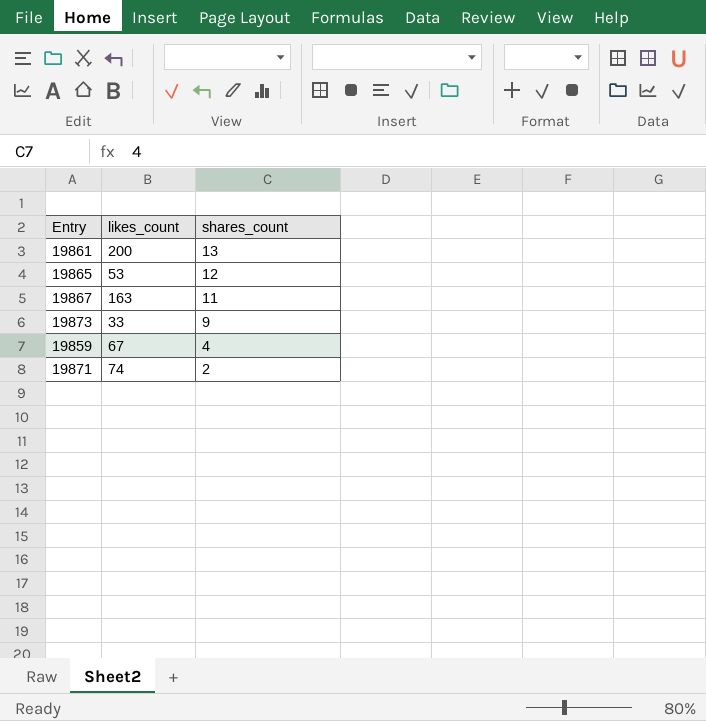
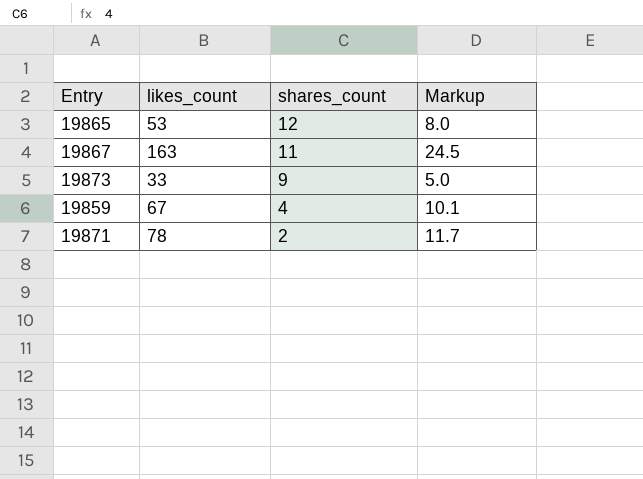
column Markup | formula: none -> [likes_count] * 0.15
row 19861: 200 | 13 -> none
19871 | likes_count: 74 -> 78

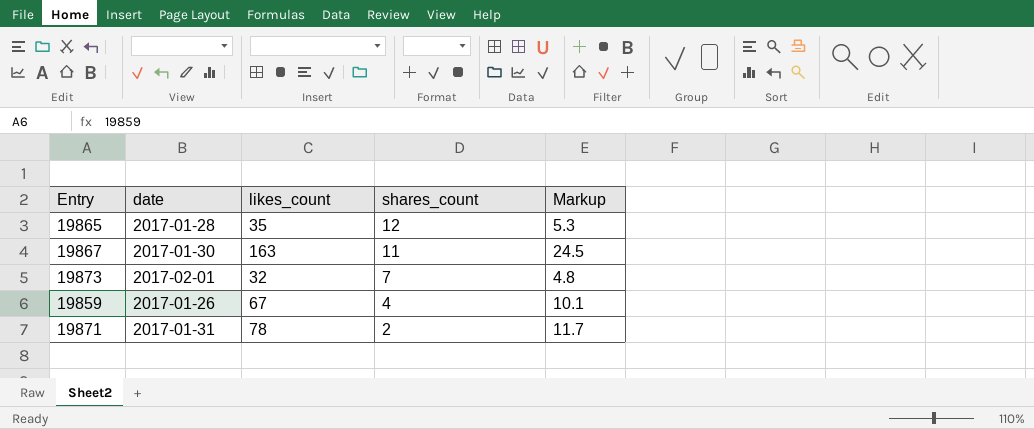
column date | position: none -> 2
19865 | likes_count: 53 -> 35
19865 | Markup: 8.0 -> 5.3
19873 | likes_count: 33 -> 32
19873 | shares_count: 9 -> 7
19873 | Markup: 5.0 -> 4.8

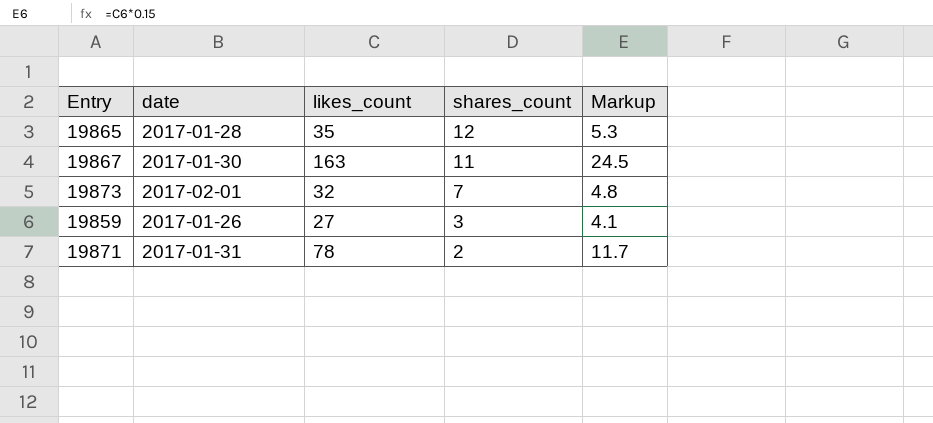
19859 | likes_count: 67 -> 27
19859 | shares_count: 4 -> 3
19859 | Markup: 10.1 -> 4.1

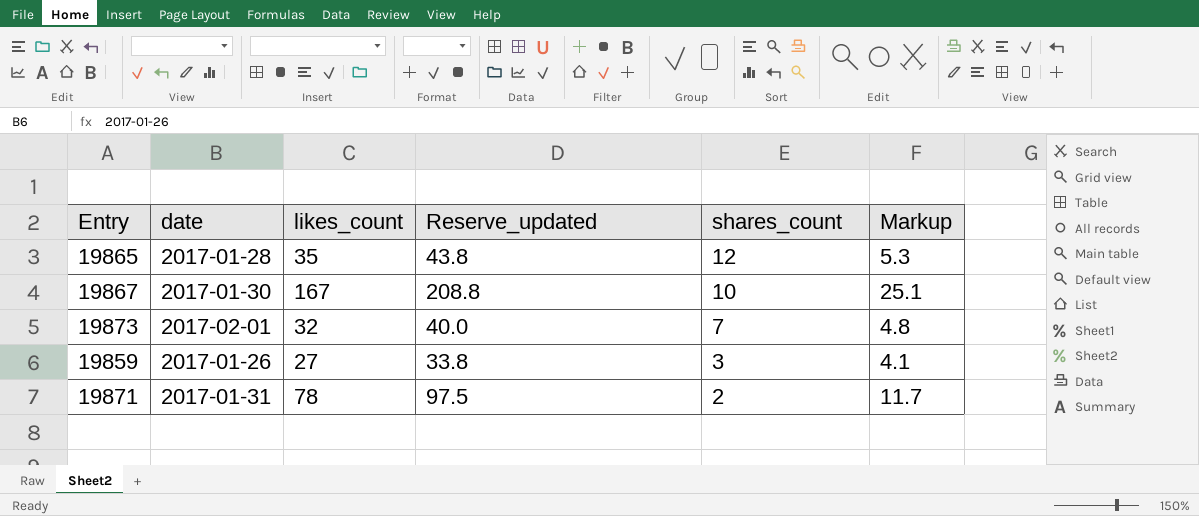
column Reserve_updated | formula: none -> [likes_count] * 1.25
19867 | likes_count: 163 -> 167
19867 | shares_count: 11 -> 10
19867 | Markup: 24.5 -> 25.1

